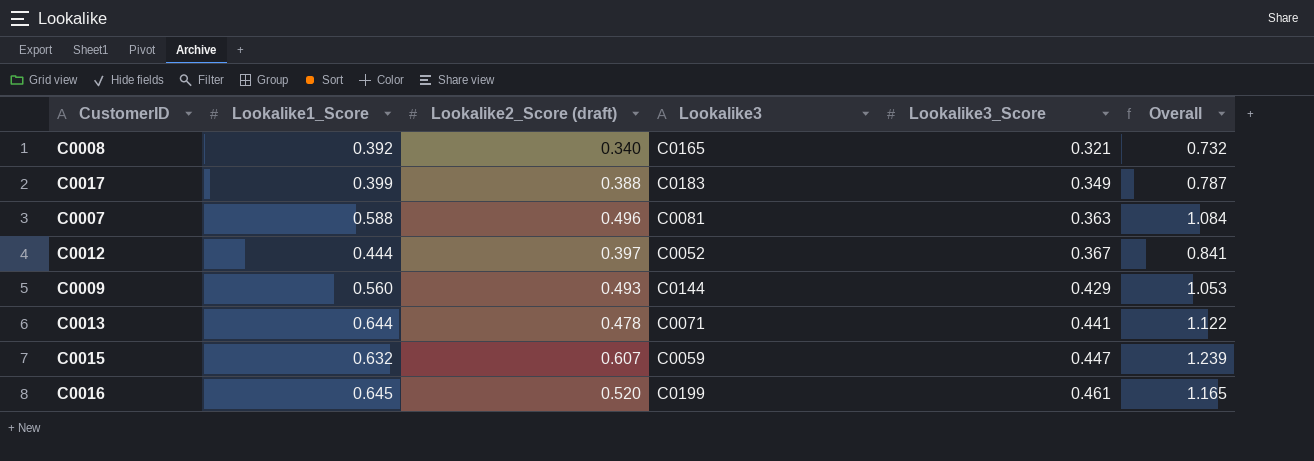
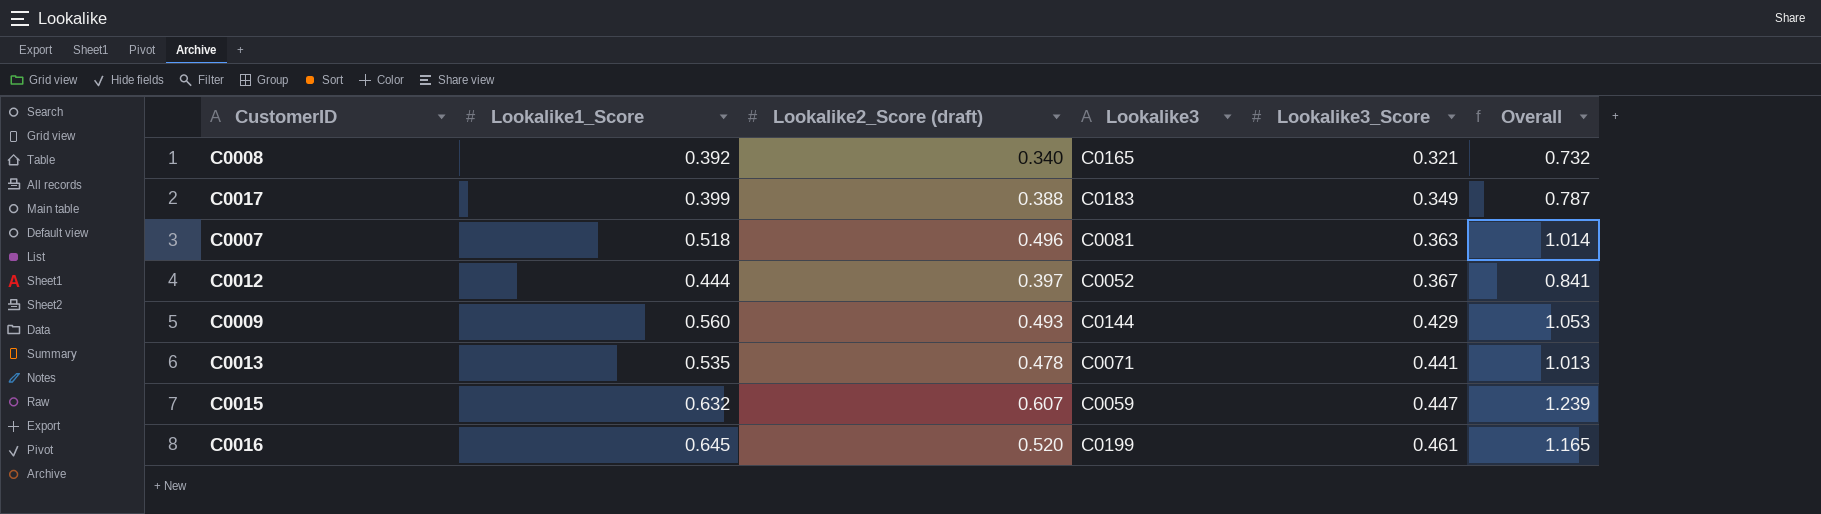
C0007 | Lookalike1_Score: 0.588 -> 0.518
C0007 | Overall: 1.084 -> 1.014
C0013 | Lookalike1_Score: 0.644 -> 0.535
C0013 | Overall: 1.122 -> 1.013

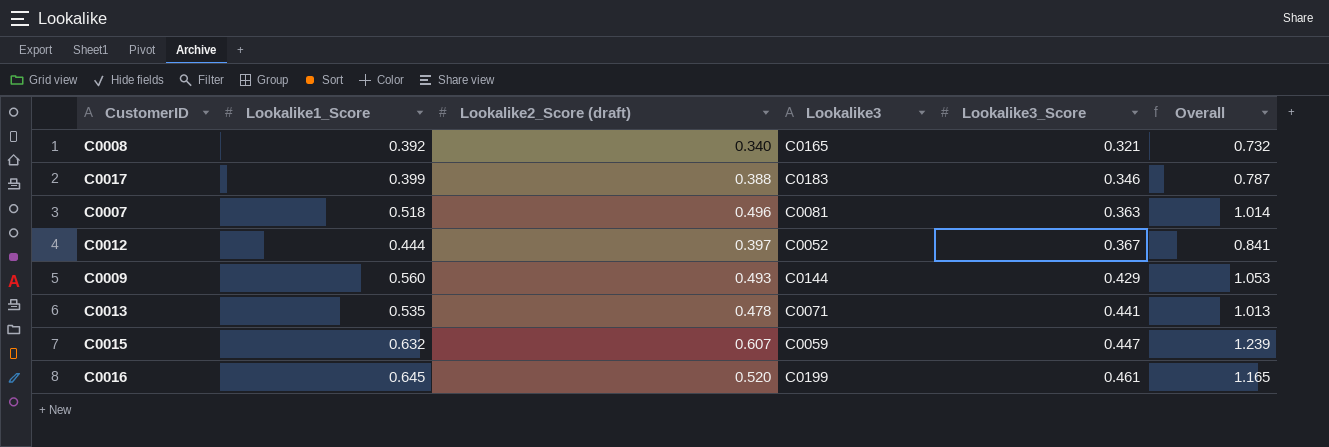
C0017 | Lookalike3_Score: 0.349 -> 0.346

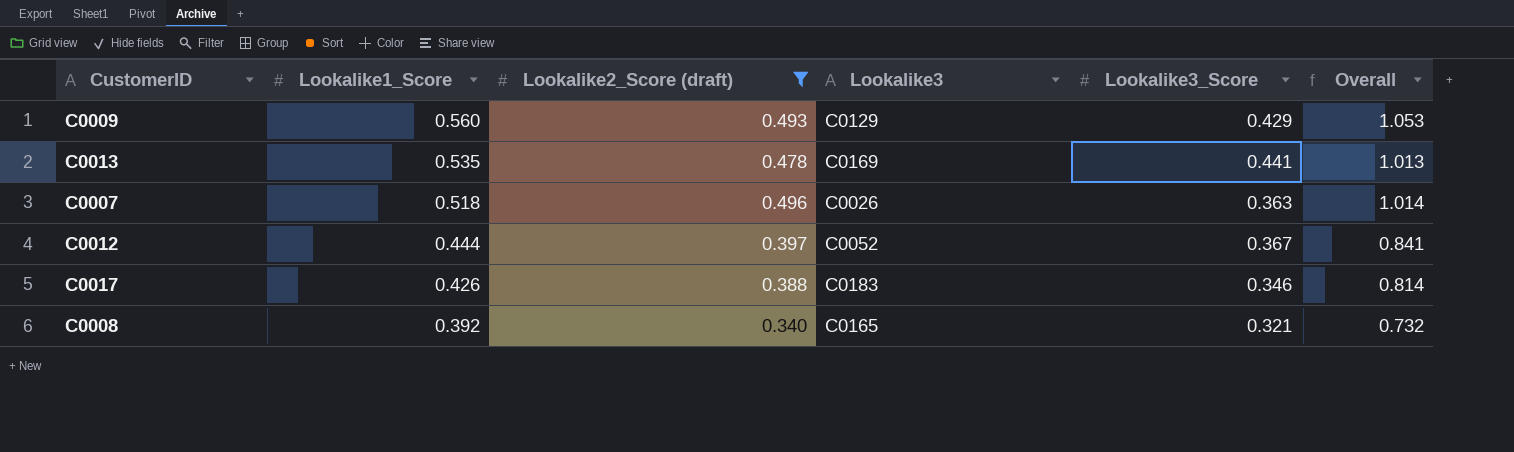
filter: none -> Lookalike2_Score (draft) <= 0.496
row order: Lookalike3_Score ascending -> Lookalike1_Score descending
C0009 | Lookalike3: C0144 -> C0129
C0013 | Lookalike3: C0071 -> C0169
C0007 | Lookalike3: C0081 -> C0026
C0017 | Lookalike1_Score: 0.399 -> 0.426
C0017 | Overall: 0.787 -> 0.814

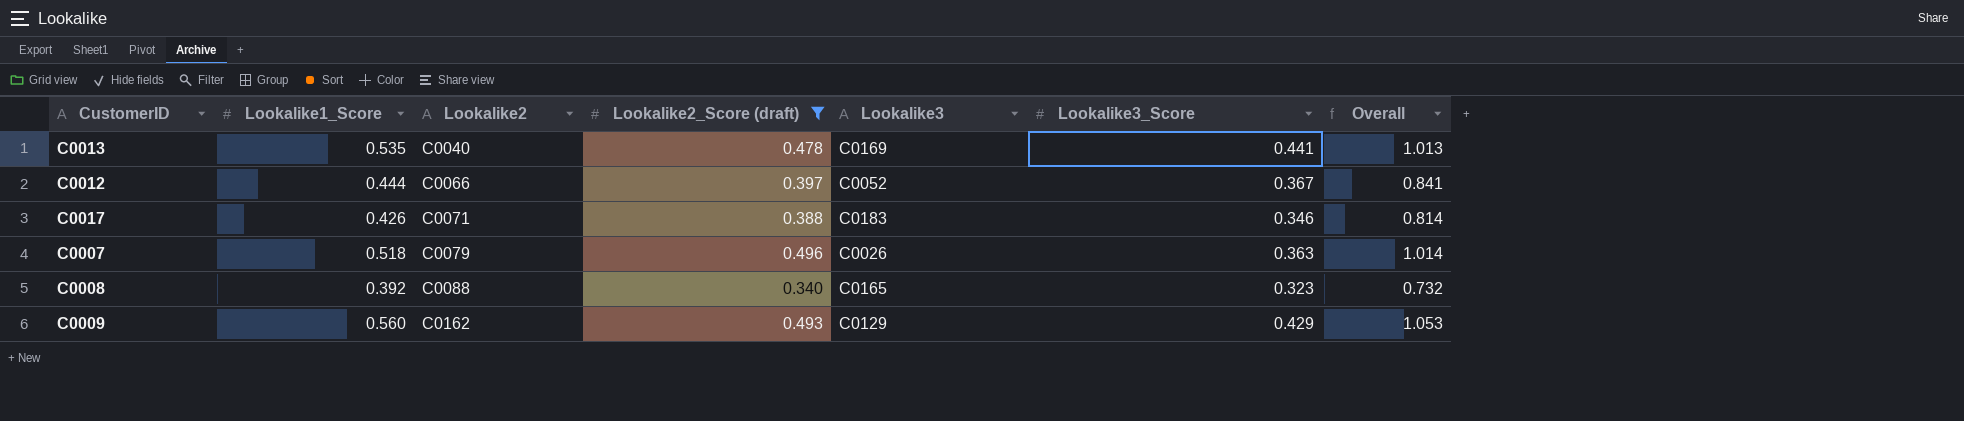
row order: Lookalike1_Score descending -> Lookalike2 ascending
column Lookalike2 | position: none -> 3
C0008 | Lookalike3_Score: 0.321 -> 0.323

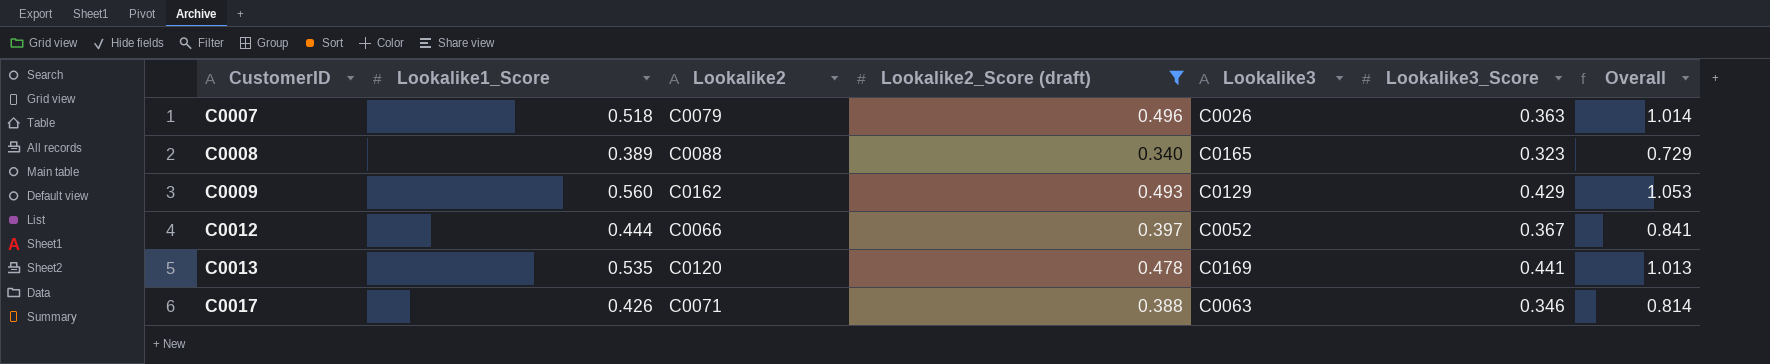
row order: Lookalike2 ascending -> CustomerID ascending
C0008 | Lookalike1_Score: 0.392 -> 0.389
C0008 | Overall: 0.732 -> 0.729
C0013 | Lookalike2: C0040 -> C0120
C0017 | Lookalike3: C0183 -> C0063

